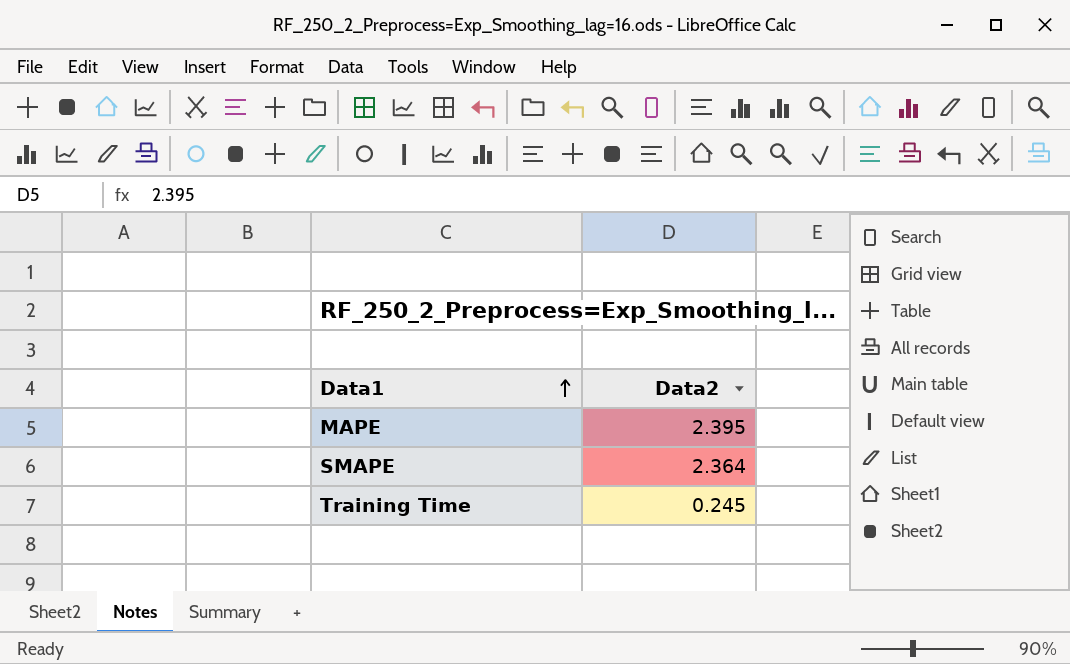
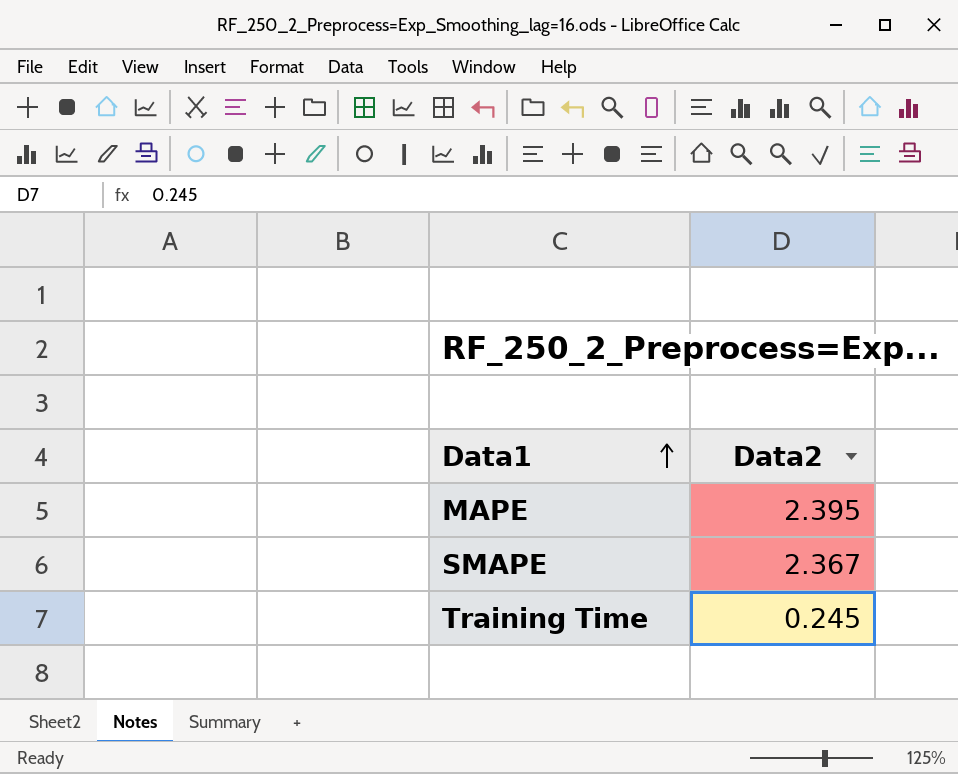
SMAPE | Data2: 2.364 -> 2.367

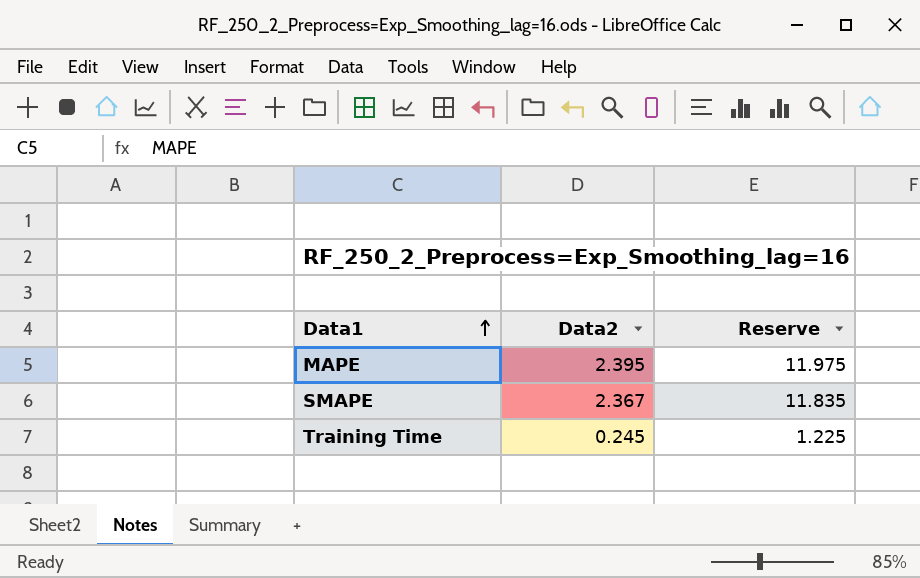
column Reserve | formula: none -> [Data2] * 5

